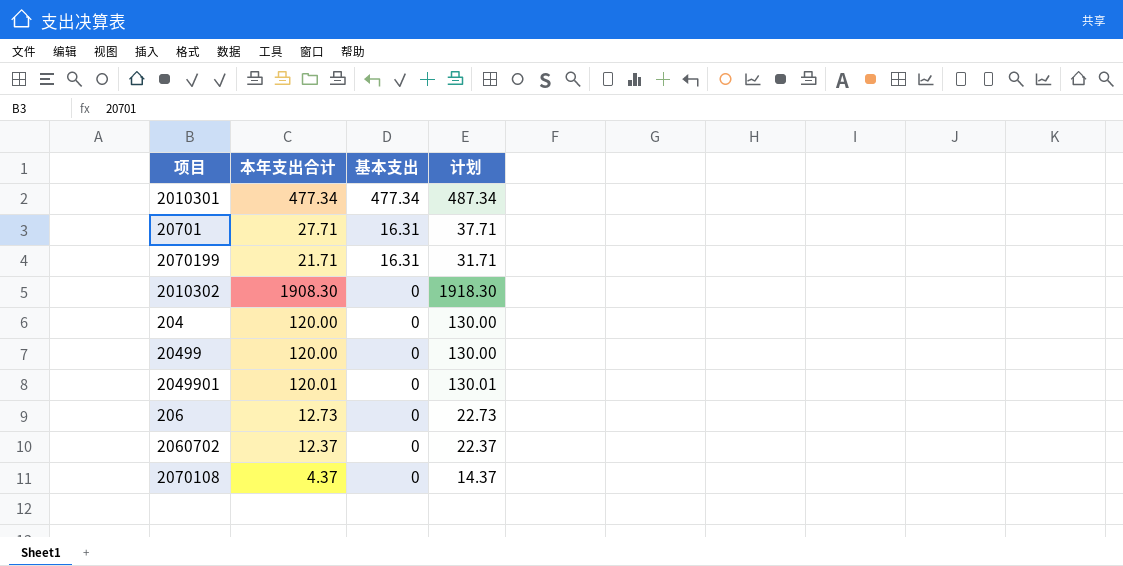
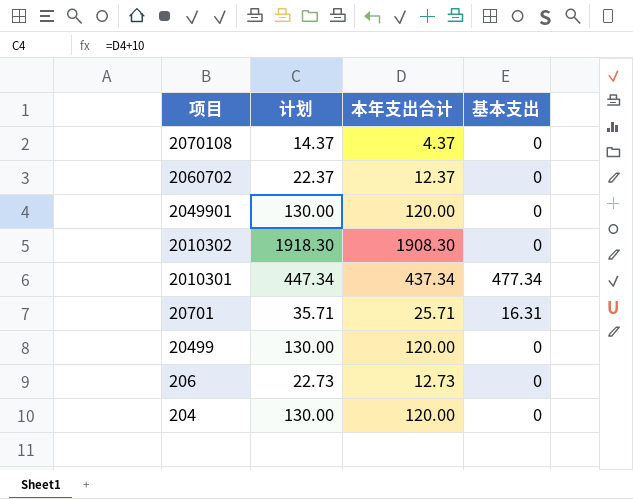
row order: 基本支出 descending -> 项目 descending
column 计划 | position: 4 -> 2
row 2070199: 21.71 | 16.31 | 31.71 -> none
2049901 | 计划: 130.01 -> 130.00
2049901 | 本年支出合计: 120.01 -> 120.00
2010301 | 计划: 487.34 -> 447.34
2010301 | 本年支出合计: 477.34 -> 437.34
20701 | 计划: 37.71 -> 35.71
20701 | 本年支出合计: 27.71 -> 25.71

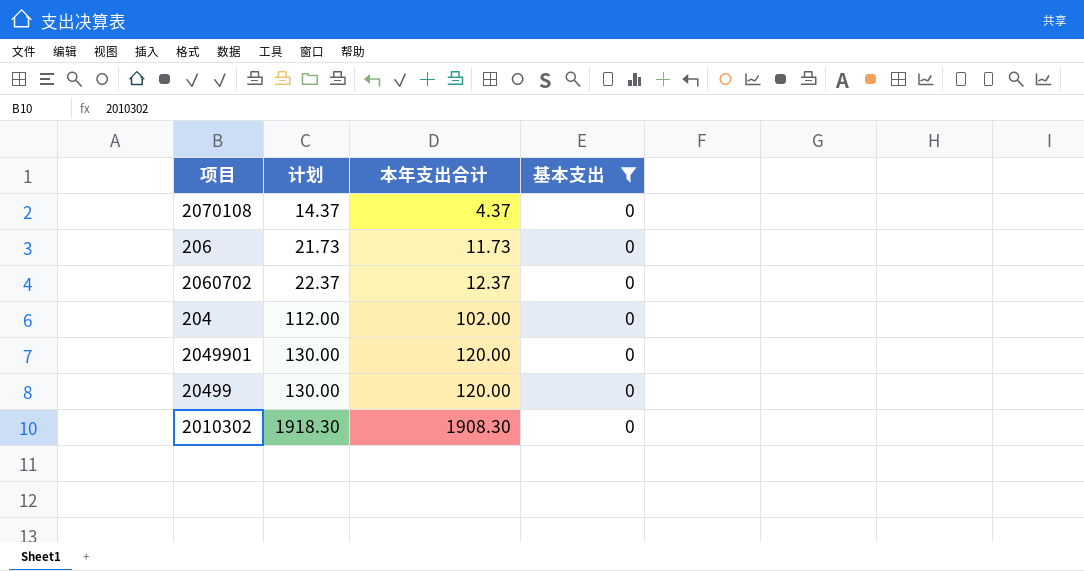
filter: none -> 基本支出 = 0
row order: 项目 descending -> 计划 ascending
206 | 计划: 22.73 -> 21.73
206 | 本年支出合计: 12.73 -> 11.73
204 | 计划: 130.00 -> 112.00
204 | 本年支出合计: 120.00 -> 102.00

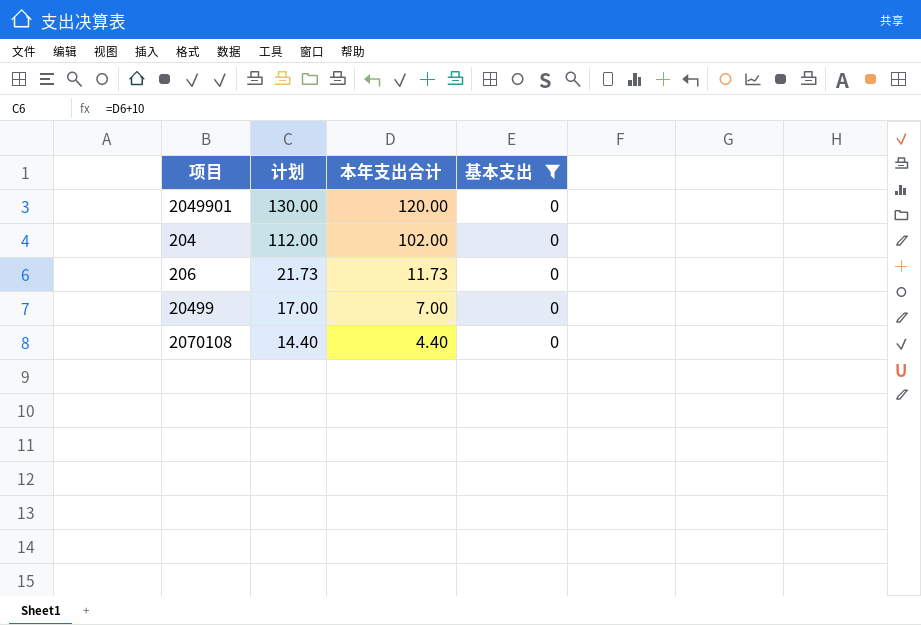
row order: 计划 ascending -> 计划 descending
row 2060702: 22.37 | 12.37 | 0 -> none
row 2010302: 1918.30 | 1908.30 | 0 -> none
20499 | 计划: 130.00 -> 17.00
20499 | 本年支出合计: 120.00 -> 7.00
2070108 | 计划: 14.37 -> 14.40
2070108 | 本年支出合计: 4.37 -> 4.40

